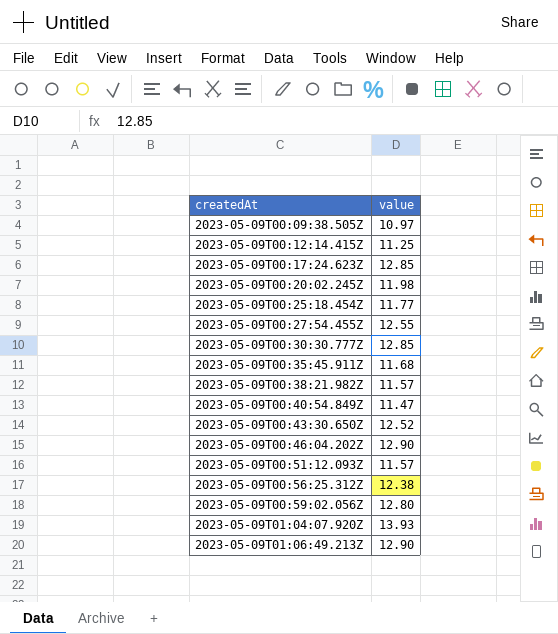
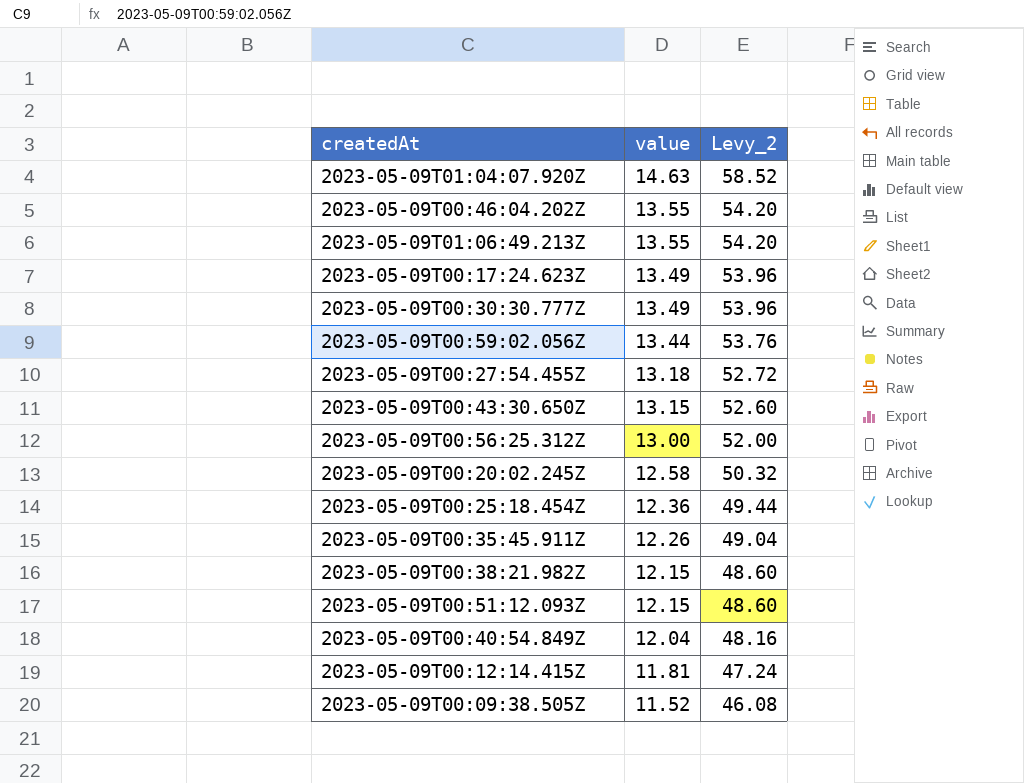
row order: createdAt ascending -> value descending
column Levy_2 | formula: none -> [value] * 4
2023-05-09T01:04:07.920Z | value: 13.93 -> 14.63
2023-05-09T00:46:04.202Z | value: 12.90 -> 13.55
2023-05-09T01:06:49.213Z | value: 12.90 -> 13.55
2023-05-09T00:17:24.623Z | value: 12.85 -> 13.49
2023-05-09T00:30:30.777Z | value: 12.85 -> 13.49
2023-05-09T00:59:02.056Z | value: 12.80 -> 13.44
2023-05-09T00:27:54.455Z | value: 12.55 -> 13.18
2023-05-09T00:43:30.650Z | value: 12.52 -> 13.15
2023-05-09T00:56:25.312Z | value: 12.38 -> 13.00
2023-05-09T00:20:02.245Z | value: 11.98 -> 12.58
2023-05-09T00:25:18.454Z | value: 11.77 -> 12.36
2023-05-09T00:35:45.911Z | value: 11.68 -> 12.26
2023-05-09T00:38:21.982Z | value: 11.57 -> 12.15
2023-05-09T00:51:12.093Z | value: 11.57 -> 12.15
2023-05-09T00:40:54.849Z | value: 11.47 -> 12.04
2023-05-09T00:12:14.415Z | value: 11.25 -> 11.81
2023-05-09T00:09:38.505Z | value: 10.97 -> 11.52

